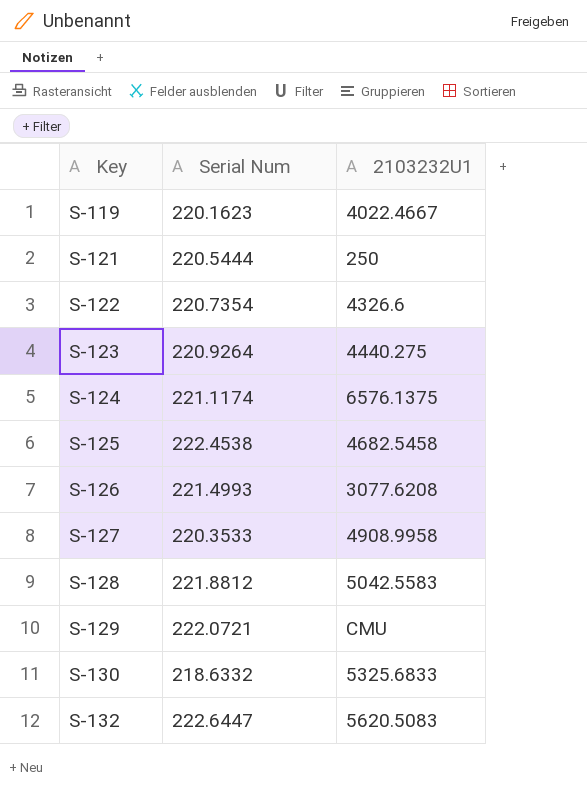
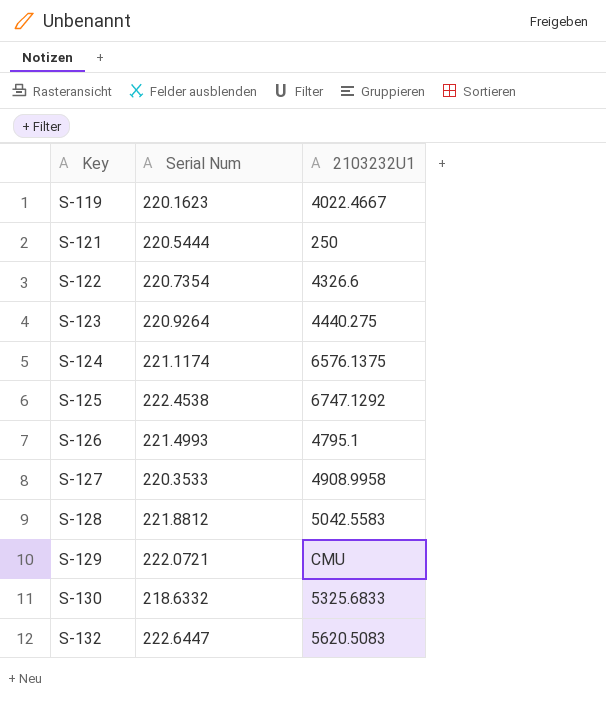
S-125 | 2103232U1: 4682.5458 -> 6747.1292
S-126 | 2103232U1: 3077.6208 -> 4795.1

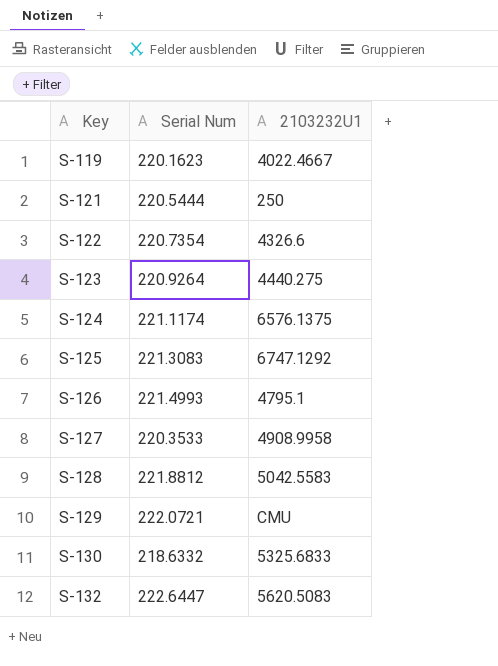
S-125 | Serial Num: 222.4538 -> 221.3083

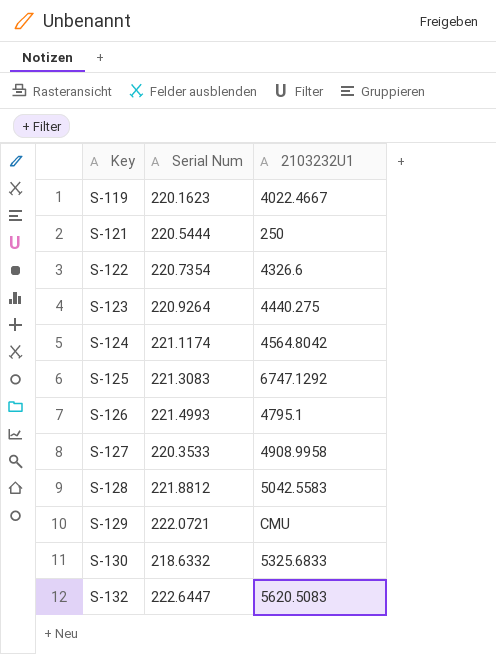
S-124 | 2103232U1: 6576.1375 -> 4564.8042

